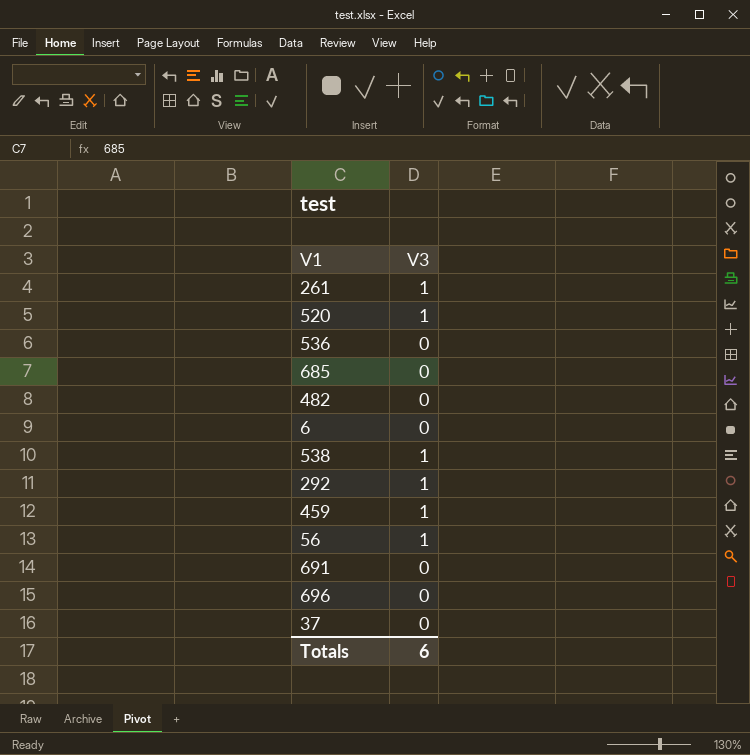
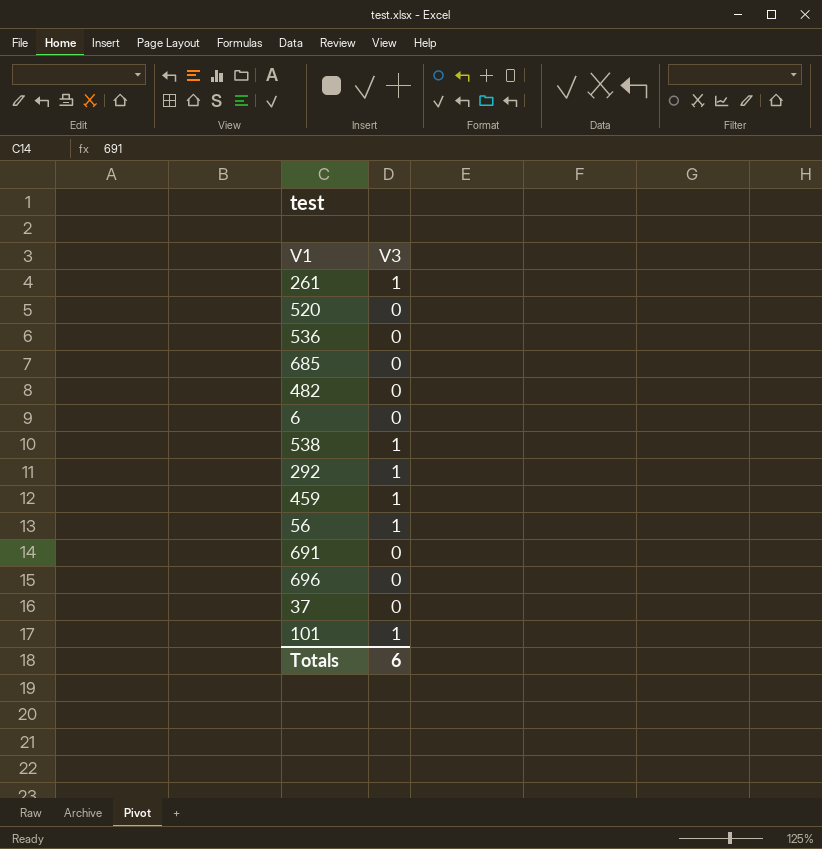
520 | V3: 1 -> 0
row 101: none -> 1

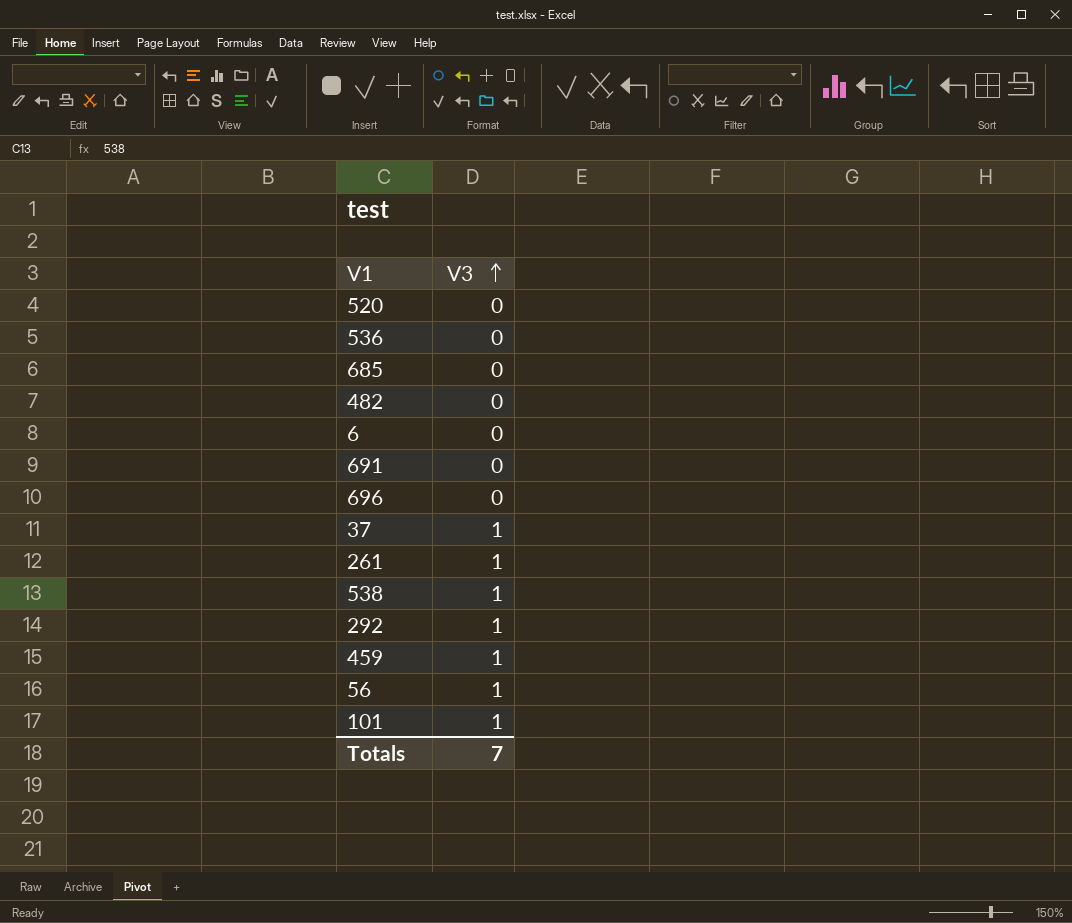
row order: none -> V3 ascending
37 | V3: 0 -> 1
Totals | V3: 6 -> 7

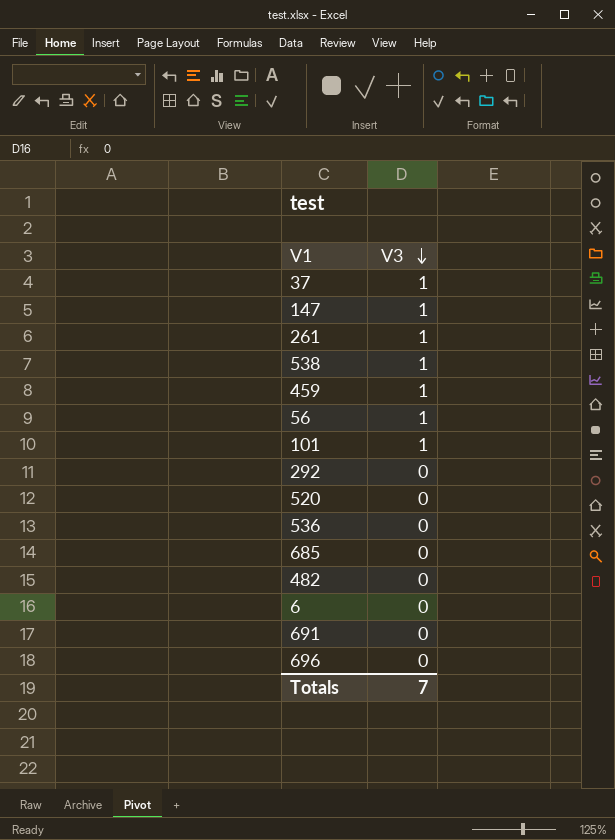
row order: V3 ascending -> V3 descending
row 147: none -> 1
292 | V3: 1 -> 0

